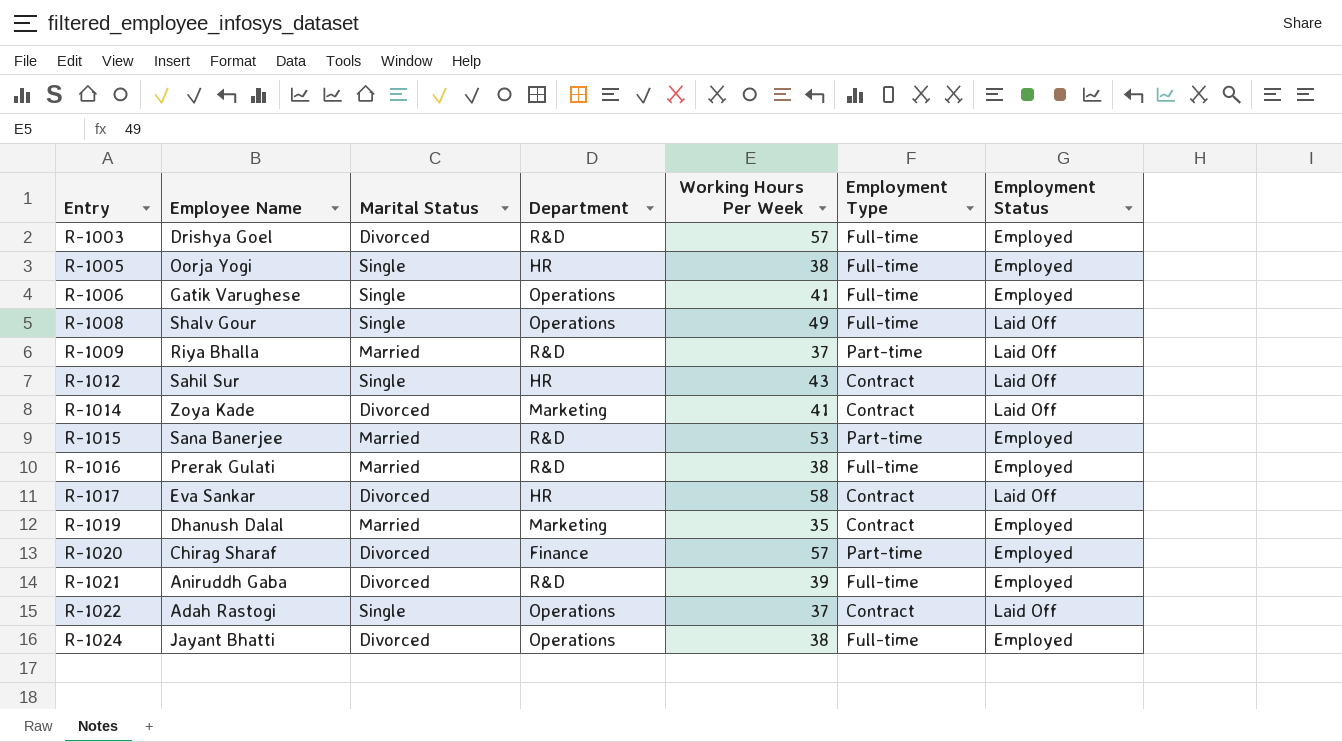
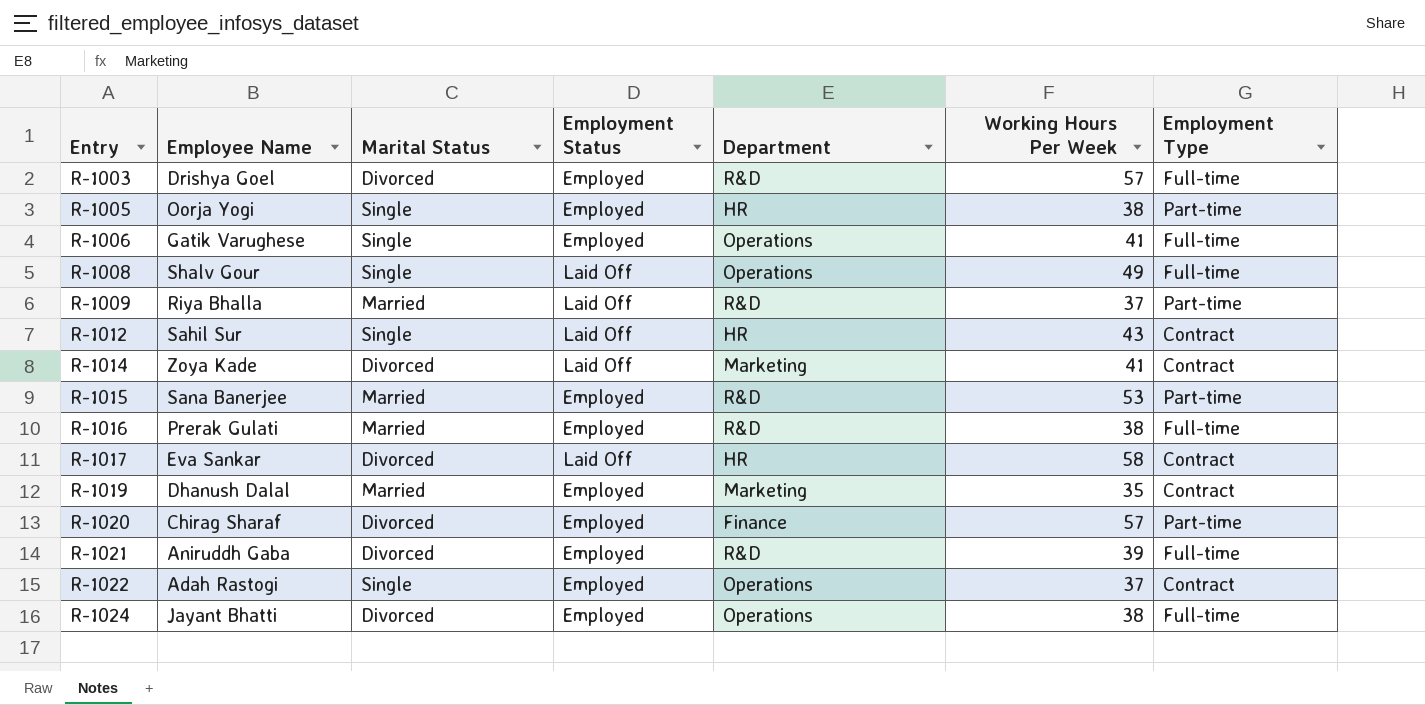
column Employment Status | position: 7 -> 4
R-1005 | Employment Type: Full-time -> Part-time
R-1022 | Employment Status: Laid Off -> Employed

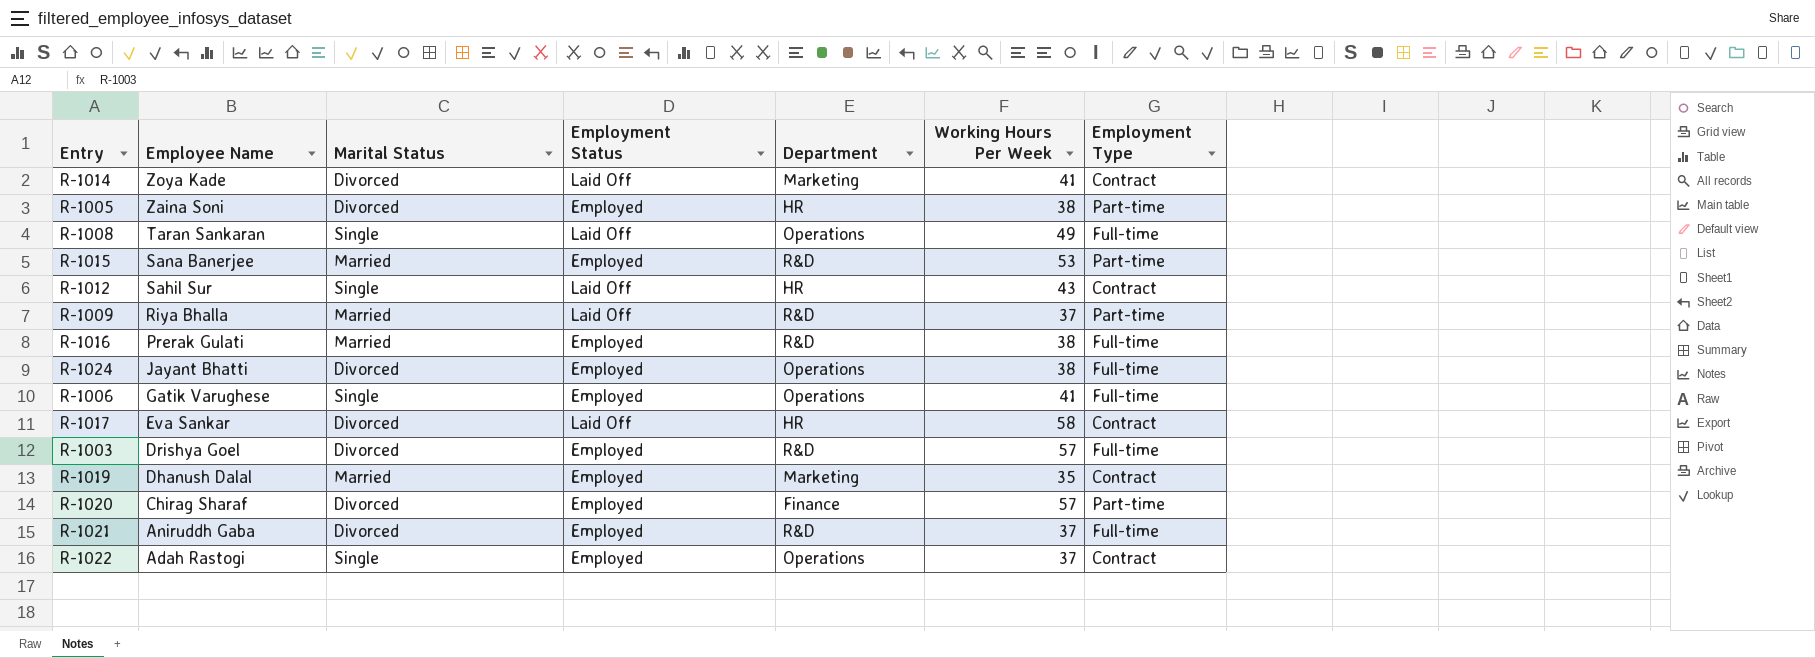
row order: Entry ascending -> Employee Name descending
R-1005 | Employee Name: Oorja Yogi -> Zaina Soni
R-1005 | Marital Status: Single -> Divorced
R-1008 | Employee Name: Shalv Gour -> Taran Sankaran
R-1021 | Working Hours Per Week: 39 -> 37

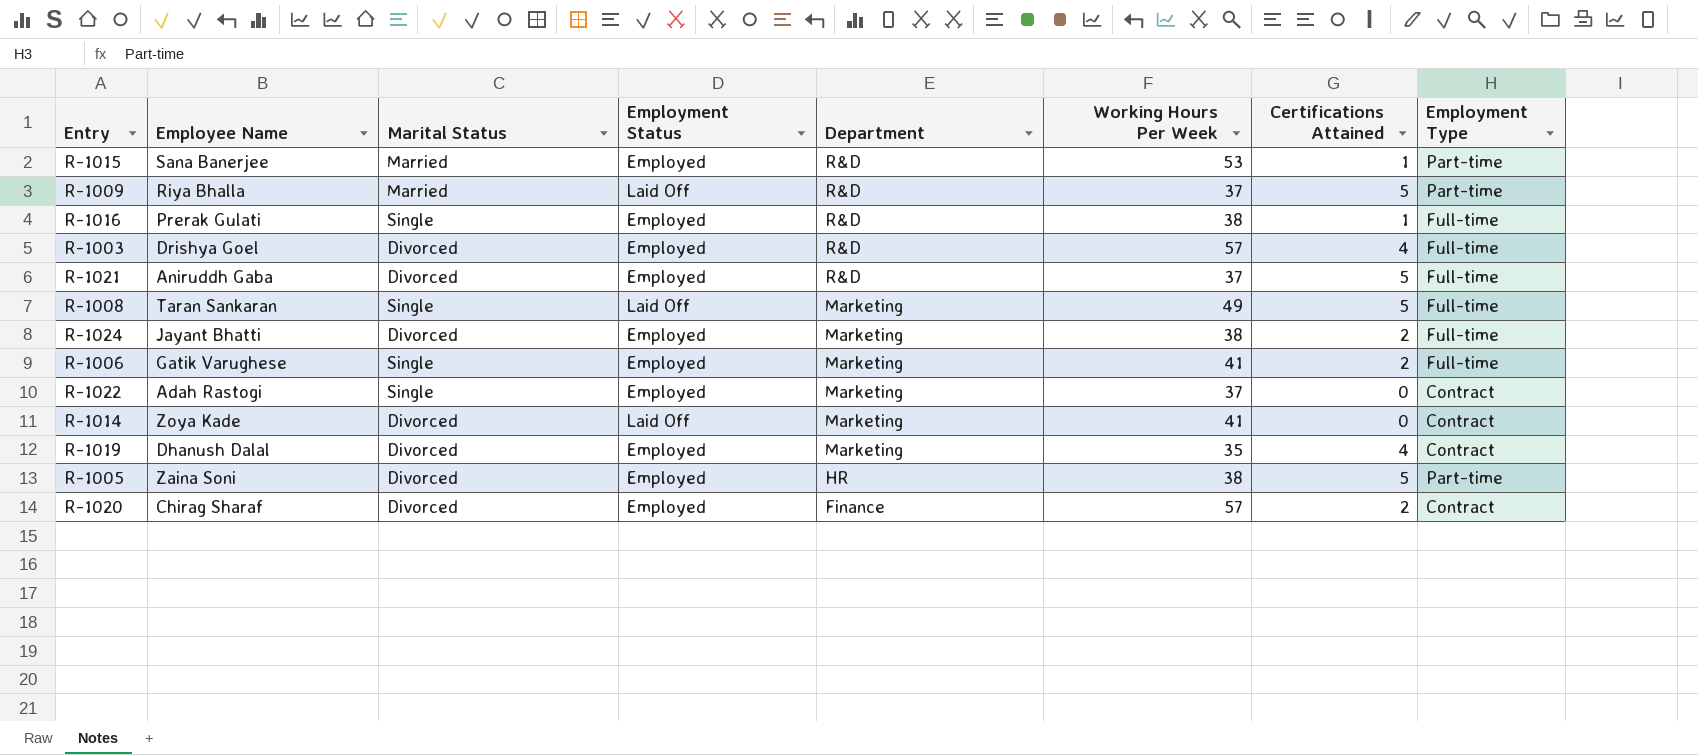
row order: Employee Name descending -> Department descending
column Certifications Attained | position: none -> 7
row R-1012: Sahil Sur | Single | Laid Off | HR | 43 | Contract -> none
row R-1017: Eva Sankar | Divorced | Laid Off | HR | 58 | Contract -> none
R-1016 | Marital Status: Married -> Single
R-1008 | Department: Operations -> Marketing
R-1024 | Department: Operations -> Marketing
R-1006 | Department: Operations -> Marketing
R-1022 | Department: Operations -> Marketing
R-1019 | Marital Status: Married -> Divorced
R-1020 | Employment Type: Part-time -> Contract

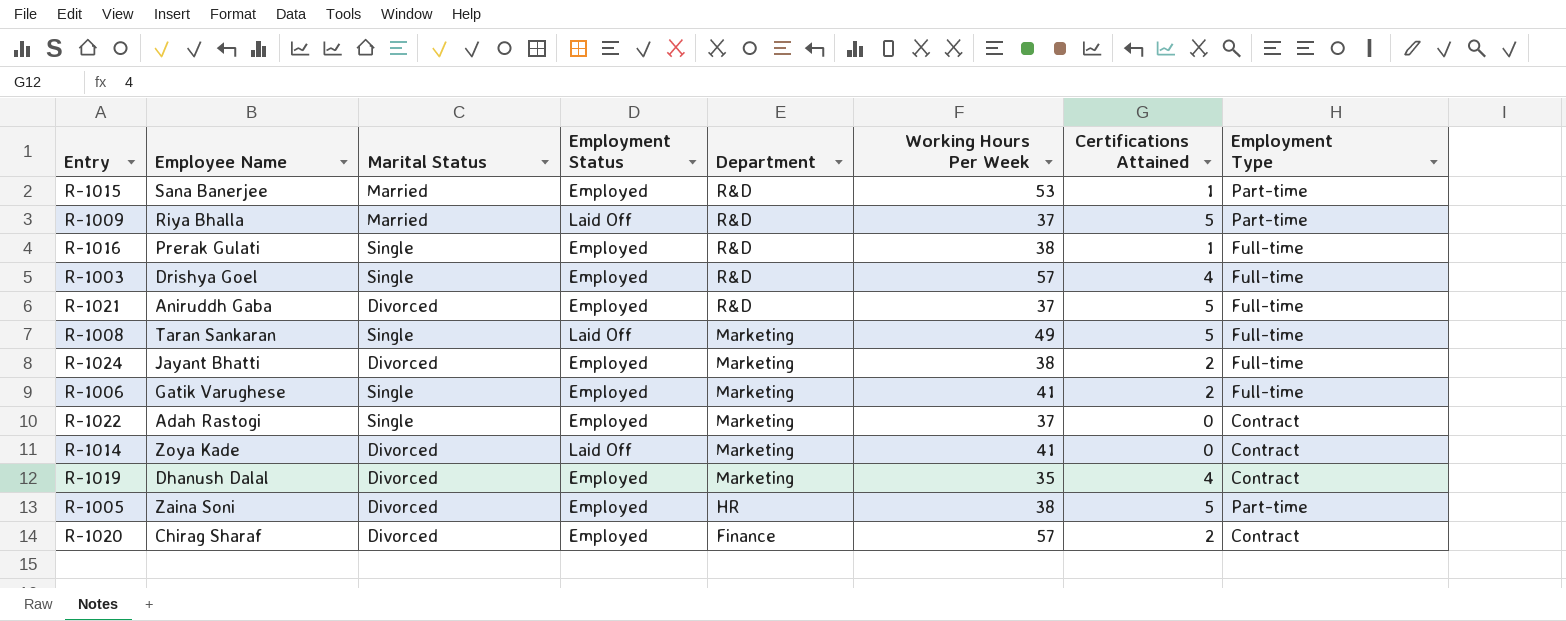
R-1003 | Marital Status: Divorced -> Single

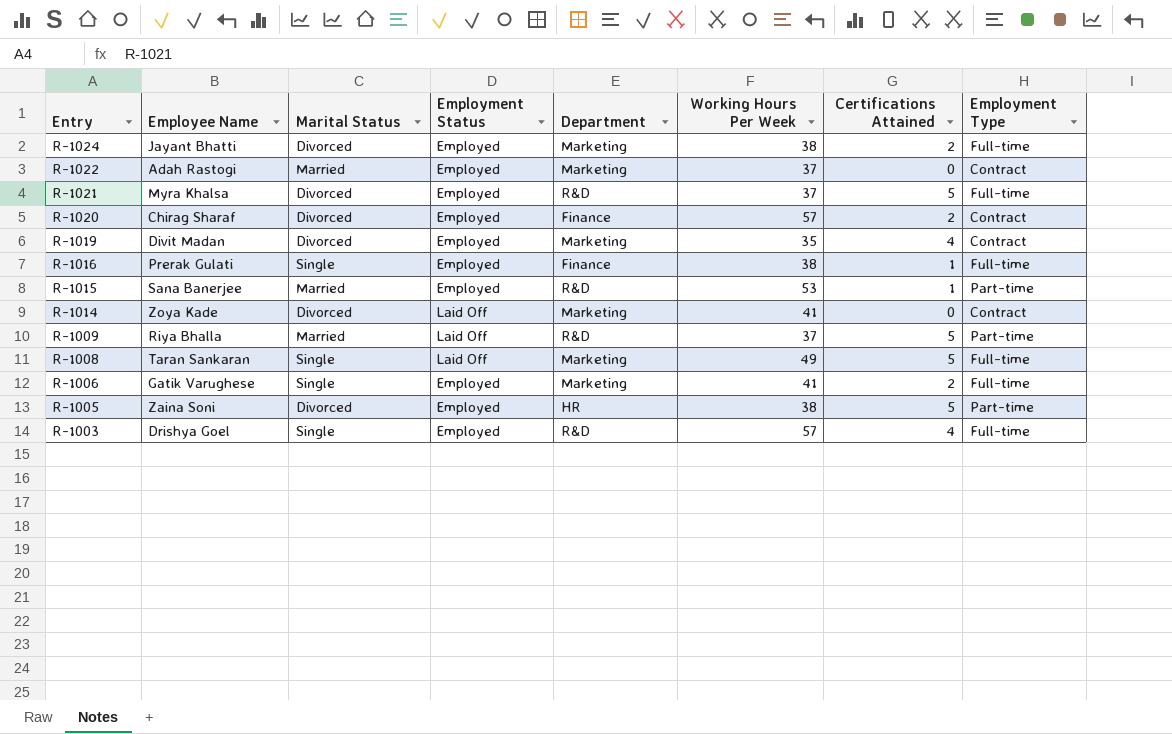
row order: Department descending -> Entry descending
R-1022 | Marital Status: Single -> Married
R-1021 | Employee Name: Aniruddh Gaba -> Myra Khalsa
R-1019 | Employee Name: Dhanush Dalal -> Divit Madan
R-1016 | Department: R&D -> Finance

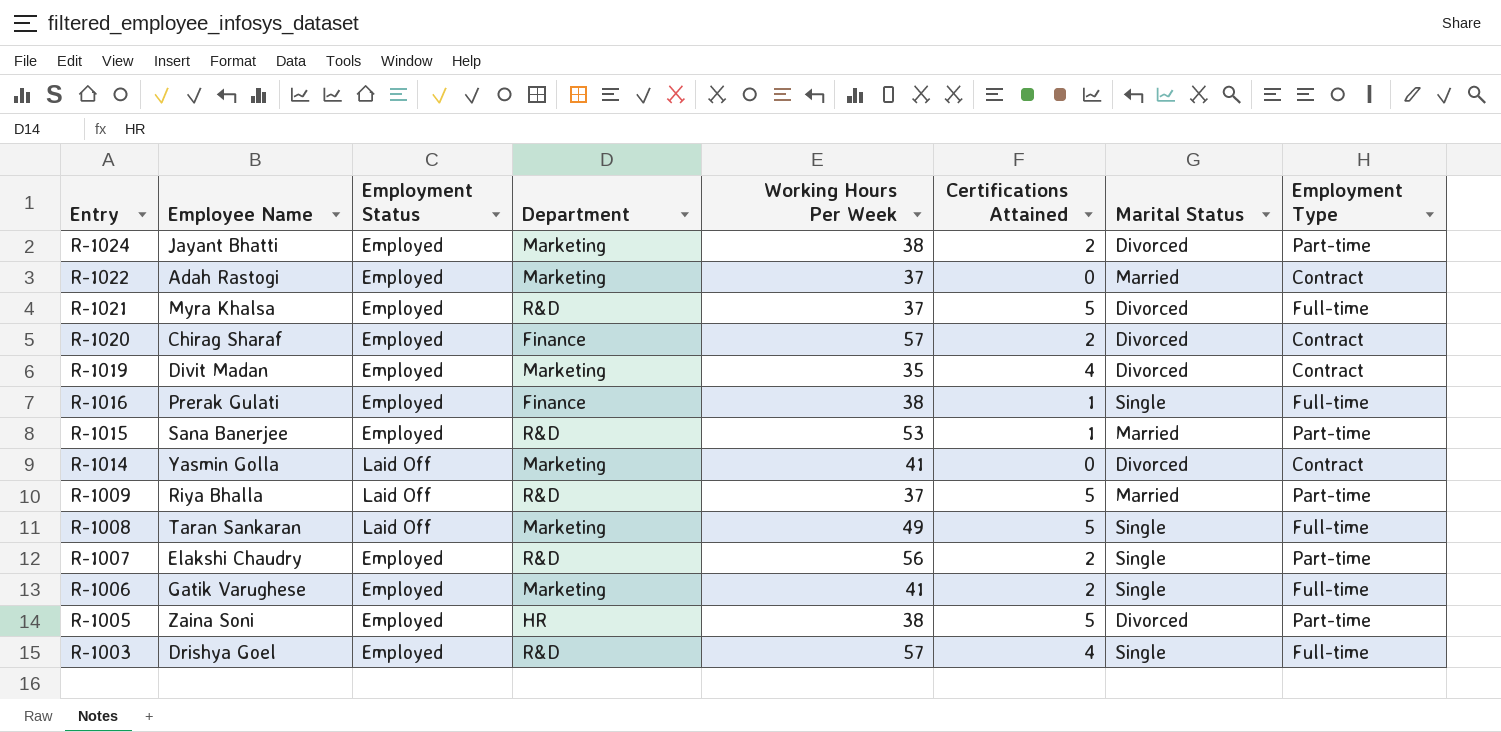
column Marital Status | position: 3 -> 7
R-1024 | Employment Type: Full-time -> Part-time
R-1014 | Employee Name: Zoya Kade -> Yasmin Golla
row R-1007: none -> Elakshi Chaudry | Employed | R&D | 56 | 2 | Single | Part-time

